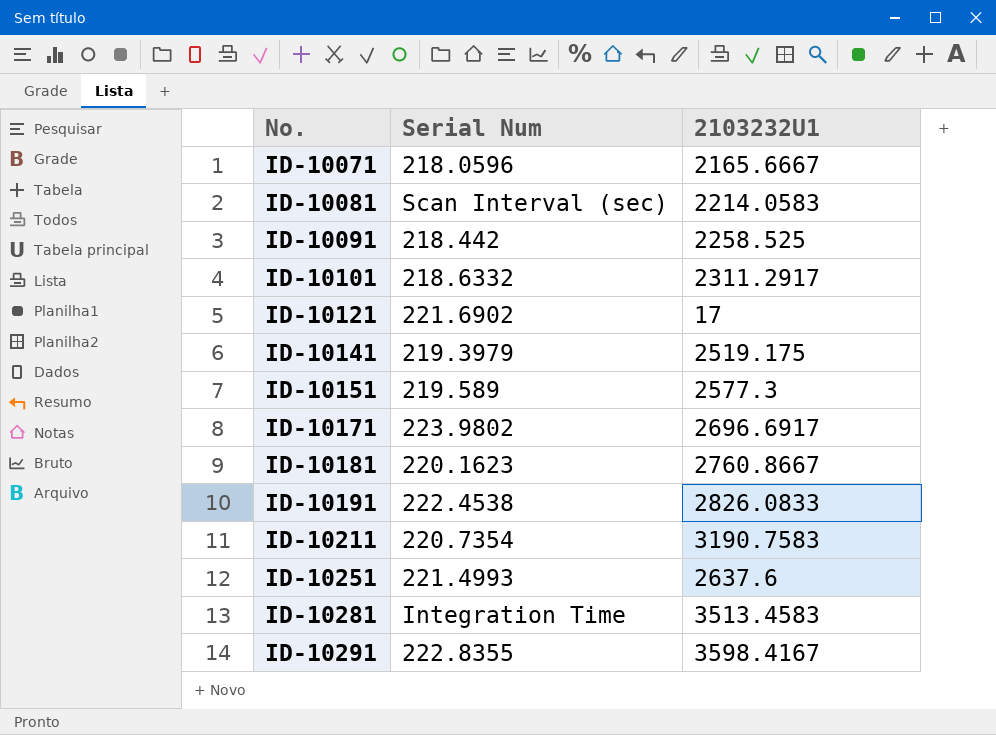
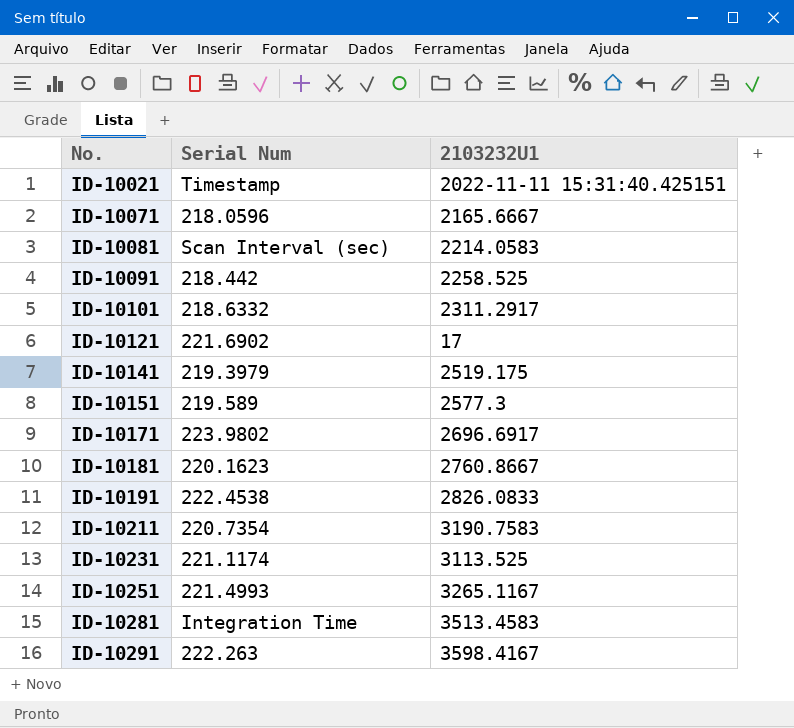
row ID-10021: none -> Timestamp | 2022-11-11 15:31:40.425151
row ID-10231: none -> 221.1174 | 3113.525
ID-10251 | 2103232U1: 2637.6 -> 3265.1167
ID-10291 | Serial Num: 222.8355 -> 222.263

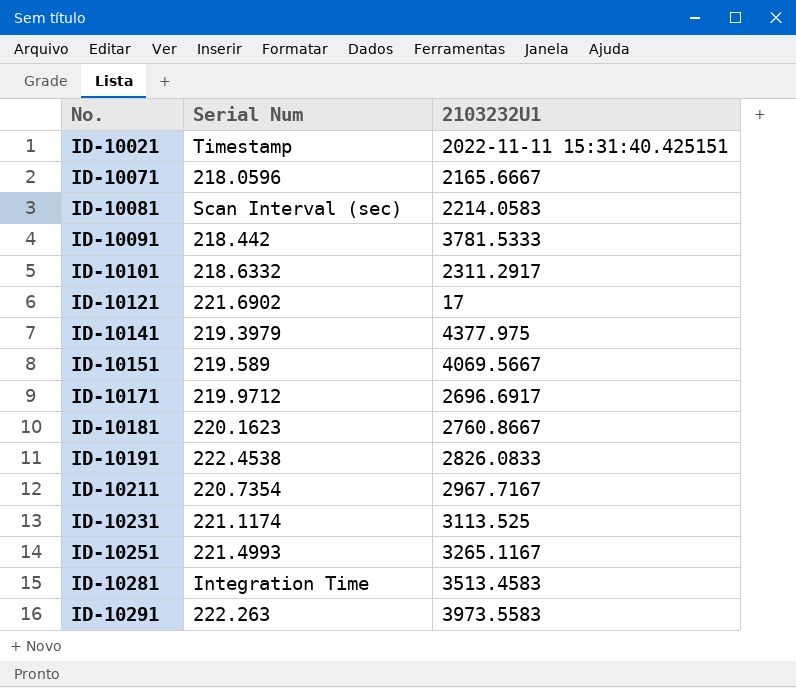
ID-10091 | 2103232U1: 2258.525 -> 3781.5333
ID-10141 | 2103232U1: 2519.175 -> 4377.975
ID-10151 | 2103232U1: 2577.3 -> 4069.5667
ID-10171 | Serial Num: 223.9802 -> 219.9712
ID-10211 | 2103232U1: 3190.7583 -> 2967.7167
ID-10291 | 2103232U1: 3598.4167 -> 3973.5583

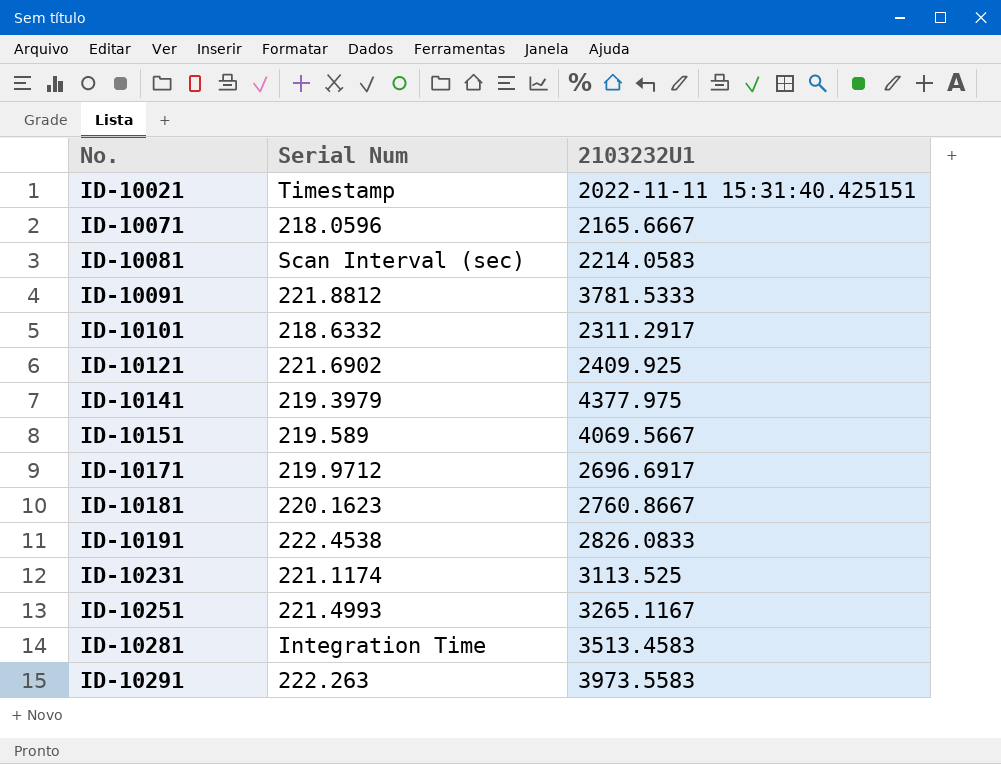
row ID-10211: 220.7354 | 2967.7167 -> none
ID-10091 | Serial Num: 218.442 -> 221.8812
ID-10121 | 2103232U1: 17 -> 2409.925

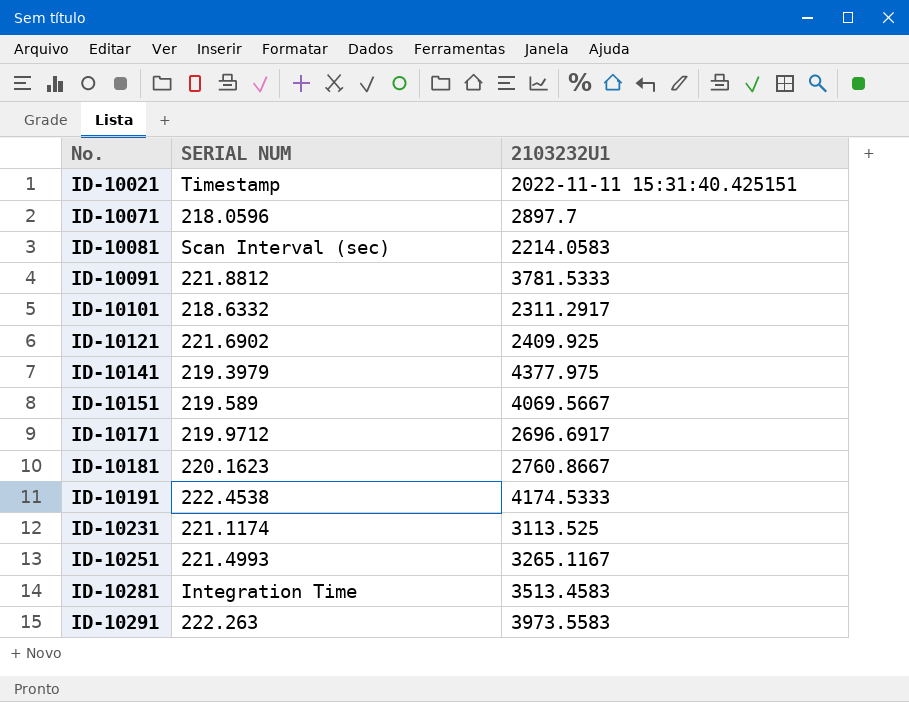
column name: Serial Num -> SERIAL NUM
ID-10071 | 2103232U1: 2165.6667 -> 2897.7
ID-10191 | 2103232U1: 2826.0833 -> 4174.5333

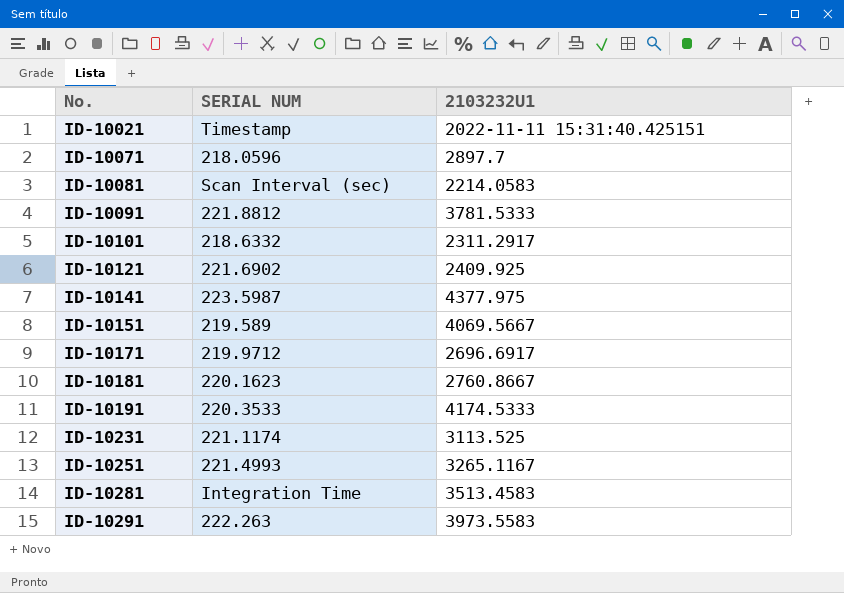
ID-10141 | SERIAL NUM: 219.3979 -> 223.5987
ID-10191 | SERIAL NUM: 222.4538 -> 220.3533

